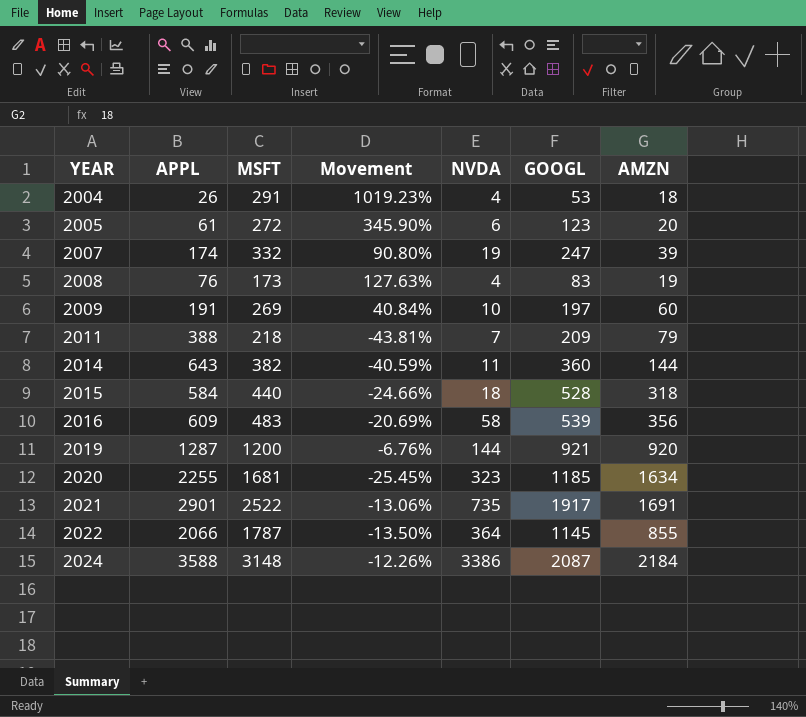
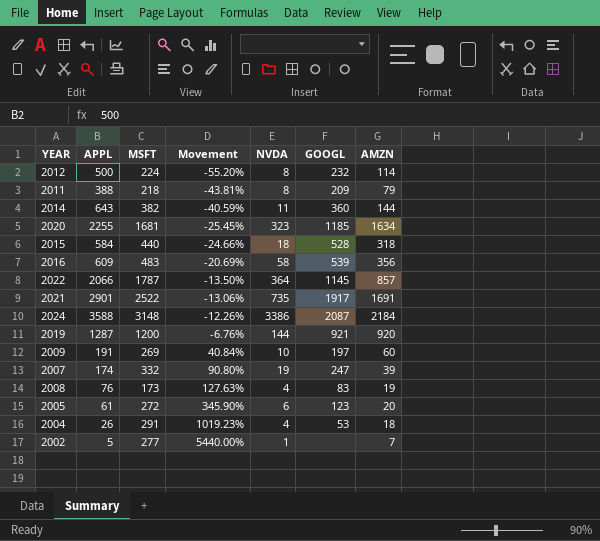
row order: YEAR ascending -> Movement ascending
row 2012: none -> 500 | 224 | -55.20% | 8 | 232 | 114
2011 | NVDA: 7 -> 8
2022 | AMZN: 855 -> 857
row 2002: none -> 5 | 277 | 5440.00% | 1 | none | 7

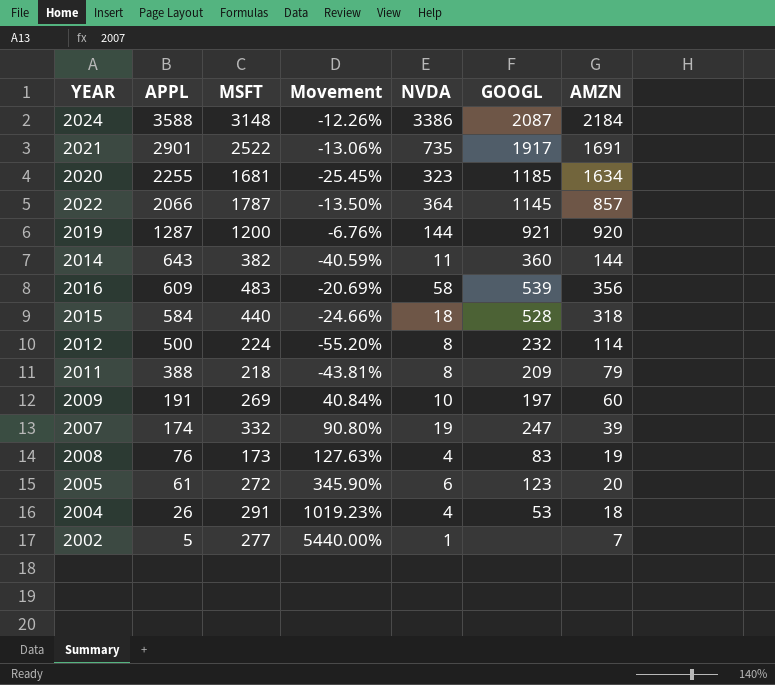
row order: Movement ascending -> APPL descending

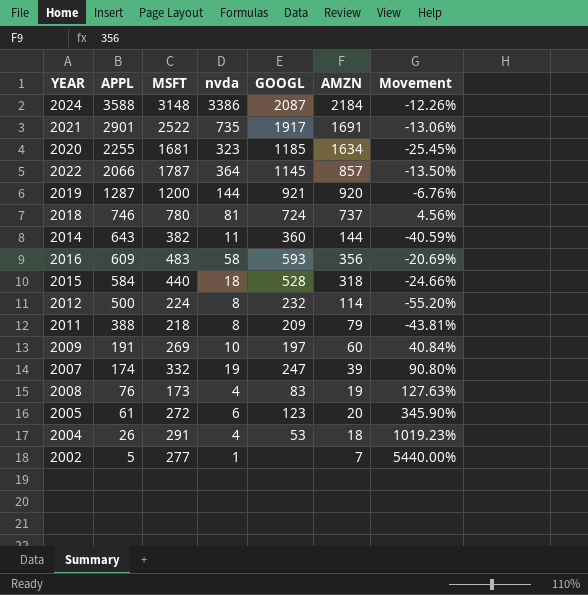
column name: NVDA -> nvda
column Movement | position: 4 -> 7
row 2018: none -> 746 | 780 | 81 | 724 | 737 | 4.56%
2016 | GOOGL: 539 -> 593

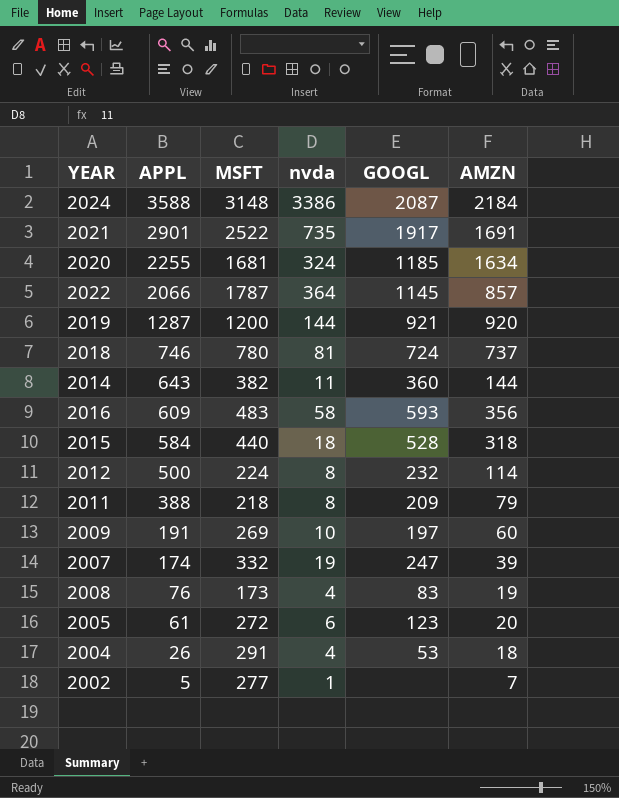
column Movement | formula: ([MSFT] - [APPL]) / [APPL] -> none
2020 | nvda: 323 -> 324

